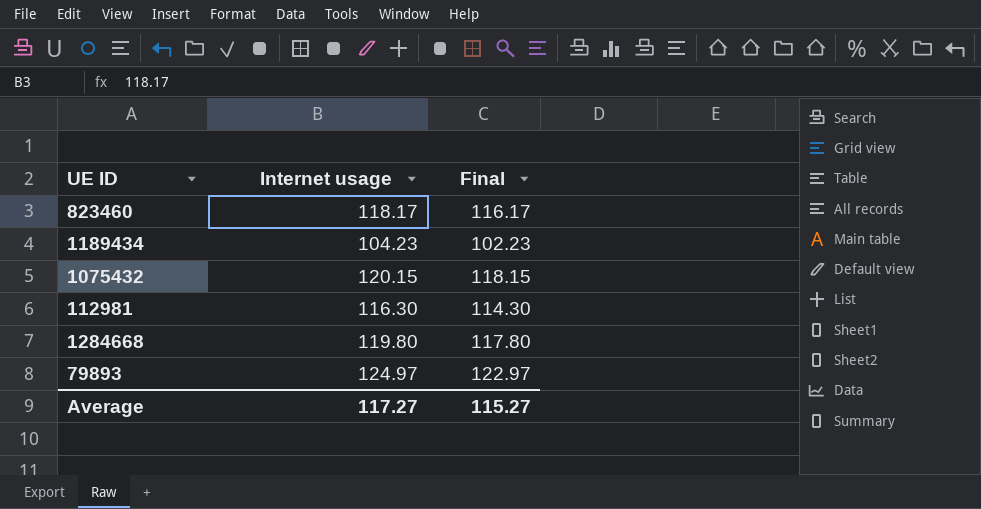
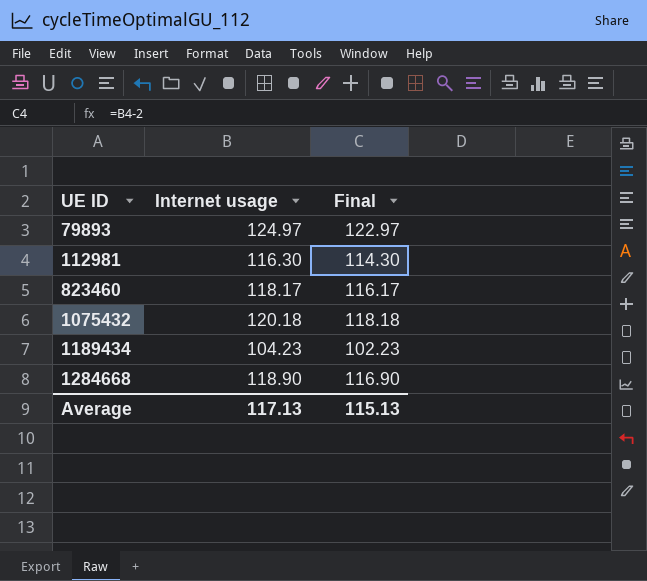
row order: none -> UE ID ascending
1075432 | Internet usage: 120.15 -> 120.18
1075432 | Final: 118.15 -> 118.18
1284668 | Internet usage: 119.80 -> 118.90
1284668 | Final: 117.80 -> 116.90
Average | Internet usage: 117.27 -> 117.13
Average | Final: 115.27 -> 115.13

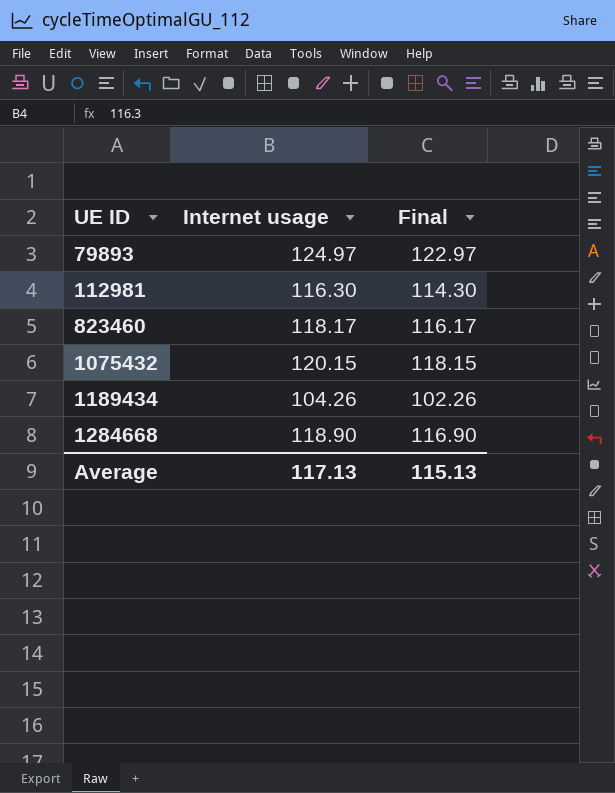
1075432 | Internet usage: 120.18 -> 120.15
1075432 | Final: 118.18 -> 118.15
1189434 | Internet usage: 104.23 -> 104.26
1189434 | Final: 102.23 -> 102.26

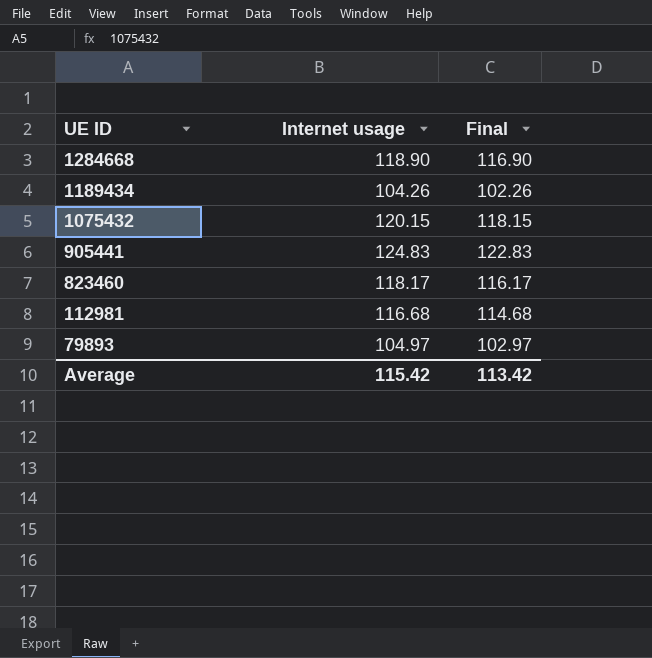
row order: UE ID ascending -> UE ID descending
row 905441: none -> 124.83 | 122.83
112981 | Internet usage: 116.30 -> 116.68
112981 | Final: 114.30 -> 114.68
79893 | Internet usage: 124.97 -> 104.97
79893 | Final: 122.97 -> 102.97
Average | Internet usage: 117.13 -> 115.42
Average | Final: 115.13 -> 113.42

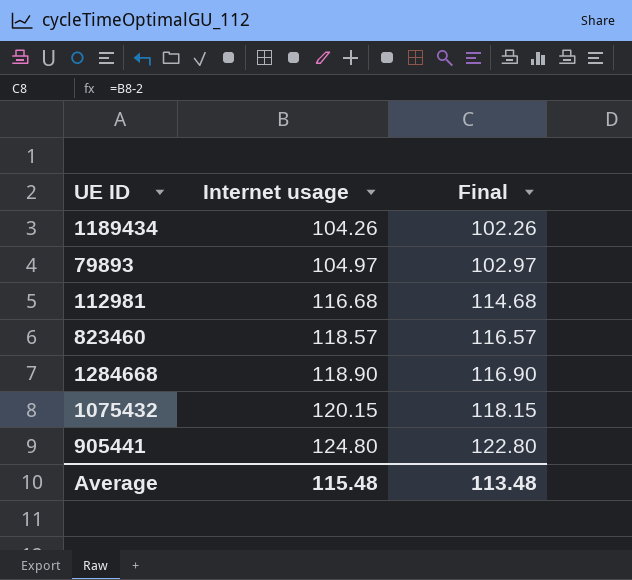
row order: UE ID descending -> Internet usage ascending
823460 | Internet usage: 118.17 -> 118.57
823460 | Final: 116.17 -> 116.57
905441 | Internet usage: 124.83 -> 124.80
905441 | Final: 122.83 -> 122.80
Average | Internet usage: 115.42 -> 115.48
Average | Final: 113.42 -> 113.48

